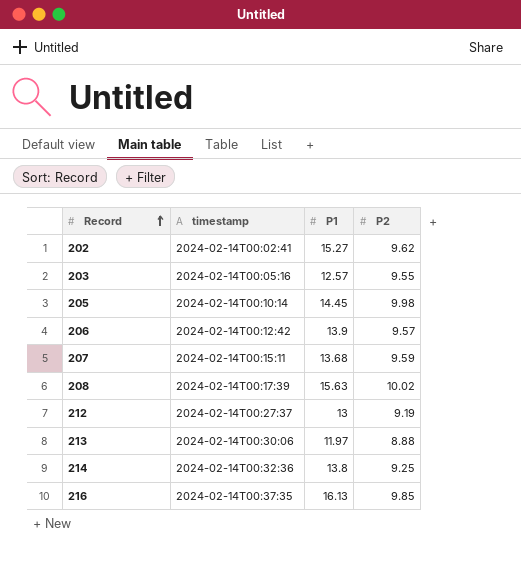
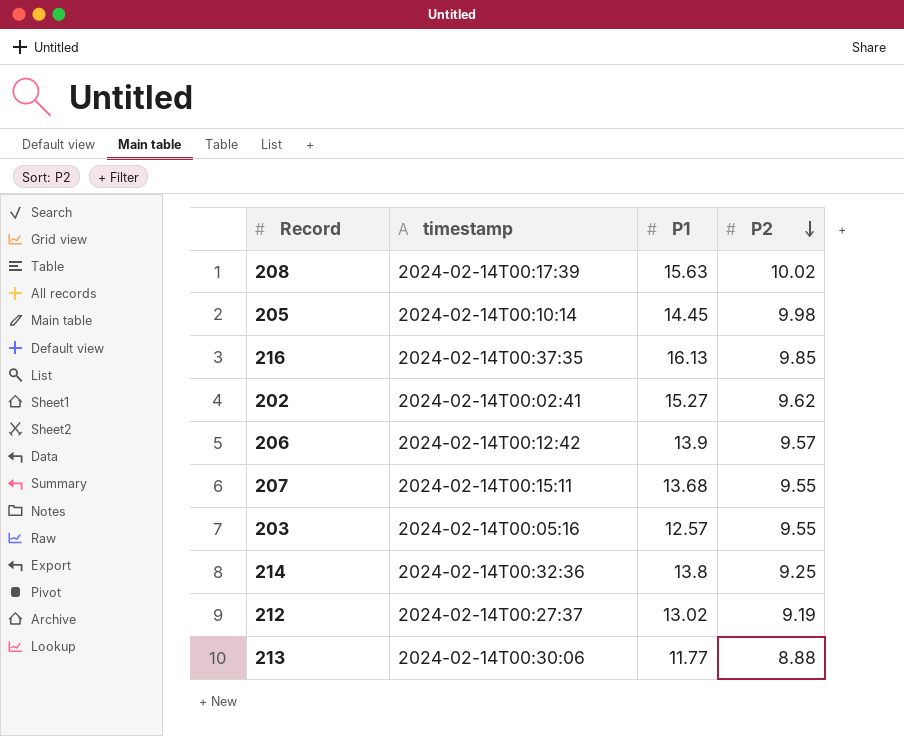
row order: Record ascending -> P2 descending
207 | P2: 9.59 -> 9.55
212 | P1: 13 -> 13.02
213 | P1: 11.97 -> 11.77

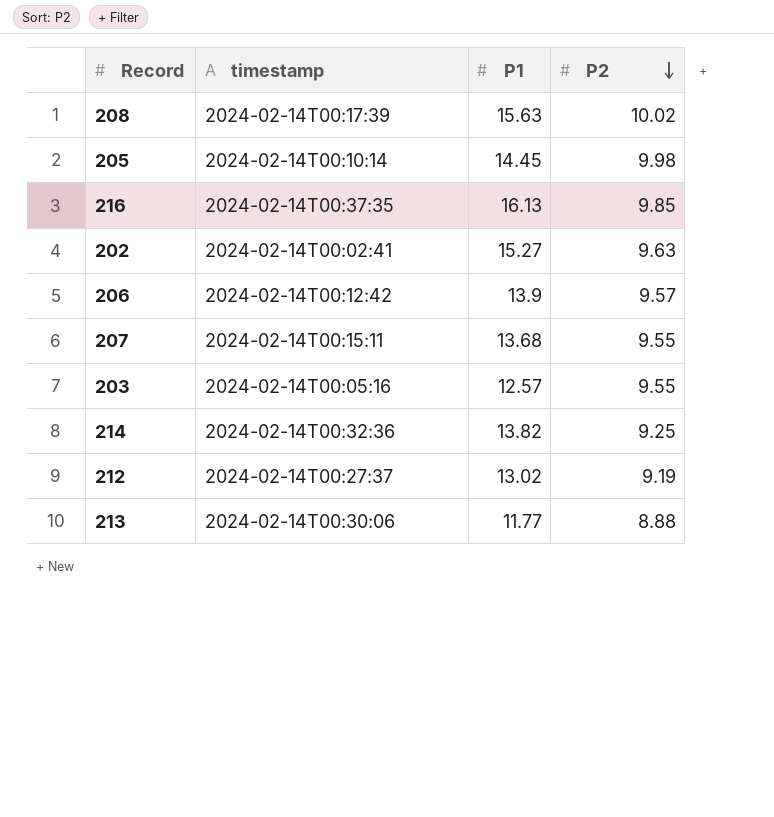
202 | P2: 9.62 -> 9.63
214 | P1: 13.8 -> 13.82

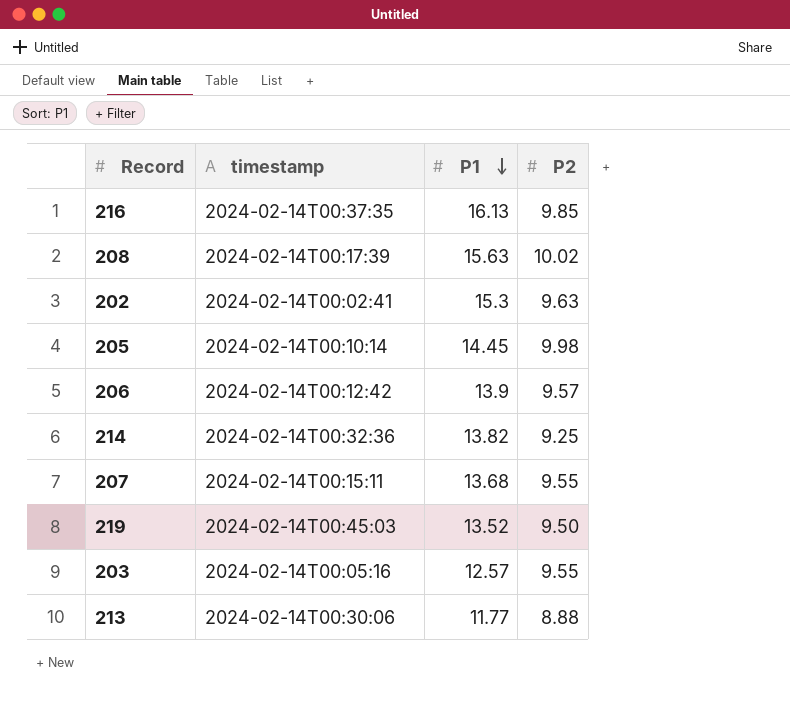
row order: P2 descending -> P1 descending
row 212: 2024-02-14T00:27:37 | 13.02 | 9.19 -> none
202 | P1: 15.27 -> 15.3
row 219: none -> 2024-02-14T00:45:03 | 13.52 | 9.50

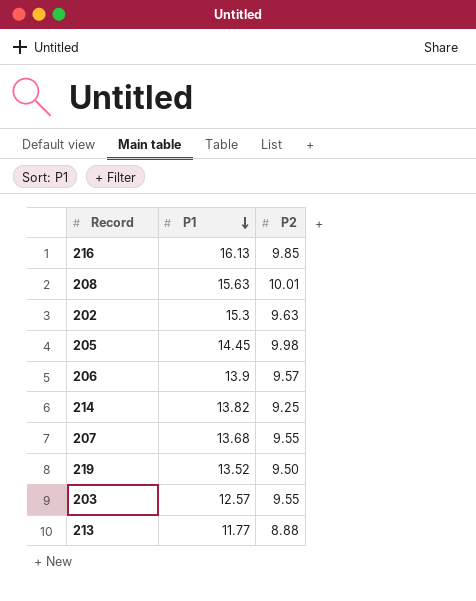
column timestamp | position: 2 -> none
208 | P2: 10.02 -> 10.01

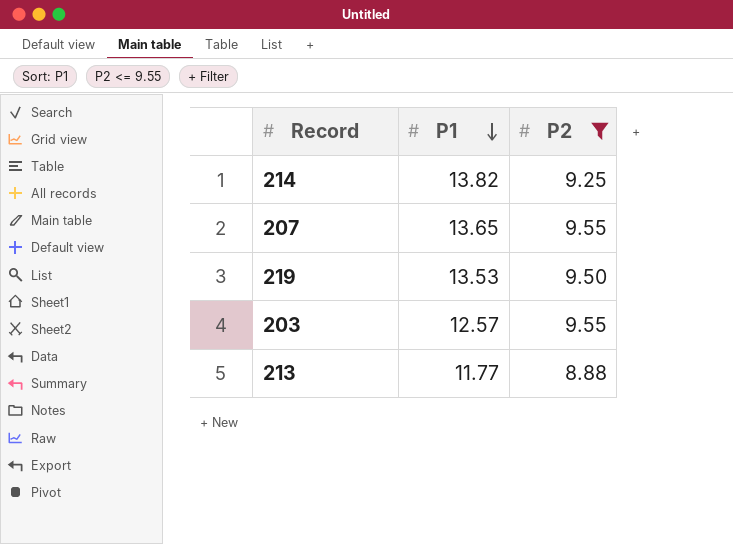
filter: none -> P2 <= 9.55
207 | P1: 13.68 -> 13.65
219 | P1: 13.52 -> 13.53

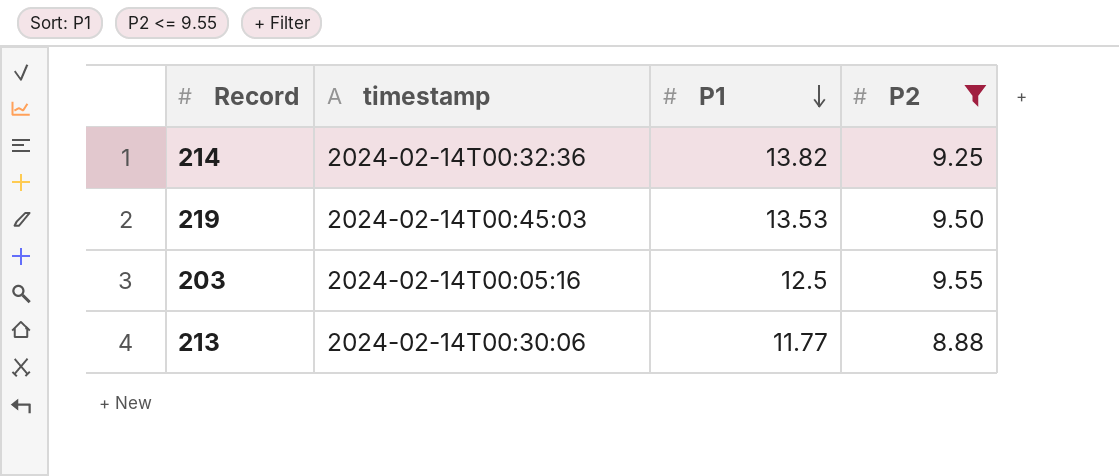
column timestamp | position: none -> 2
row 207: 13.65 | 9.55 -> none
203 | P1: 12.57 -> 12.5

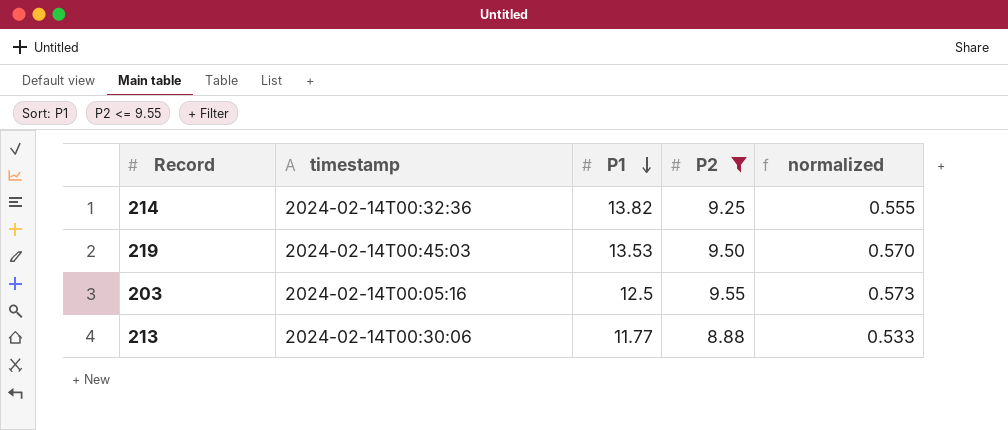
column normalized | formula: none -> [P2] * 0.06

